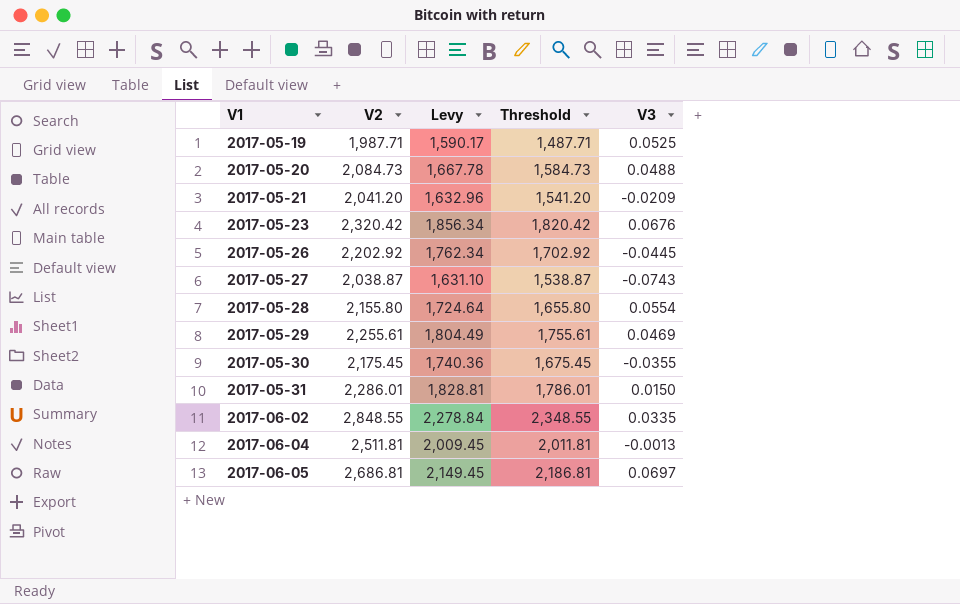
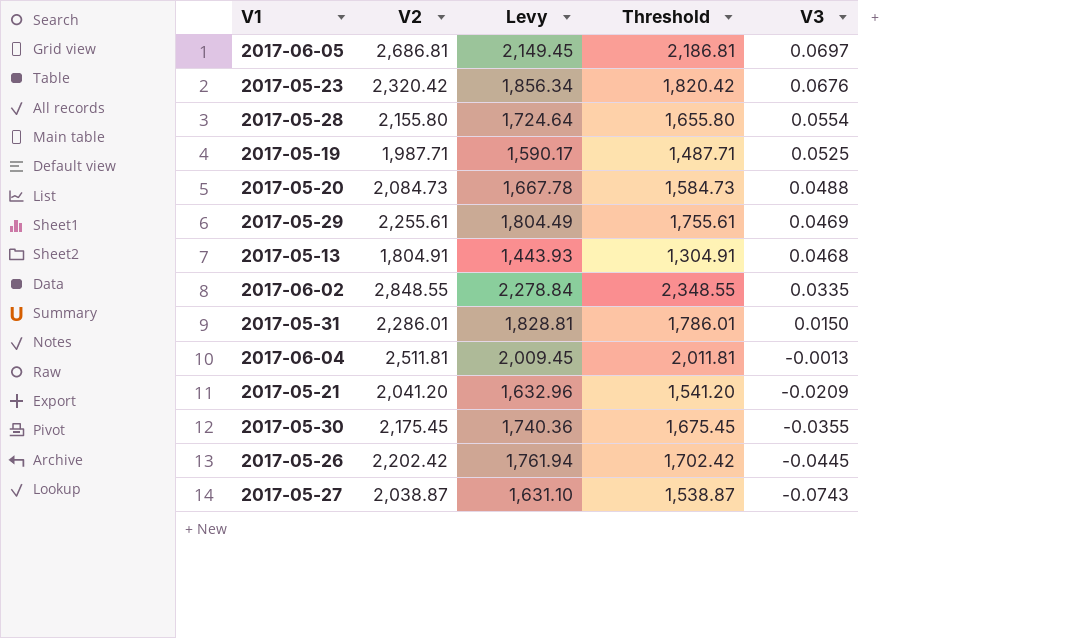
row order: V1 ascending -> V3 descending
row 2017-05-13: none -> 1,804.91 | 1,443.93 | 1,304.91 | 0.0468
2017-05-26 | V2: 2,202.92 -> 2,202.42
2017-05-26 | Levy: 1,762.34 -> 1,761.94
2017-05-26 | Threshold: 1,702.92 -> 1,702.42

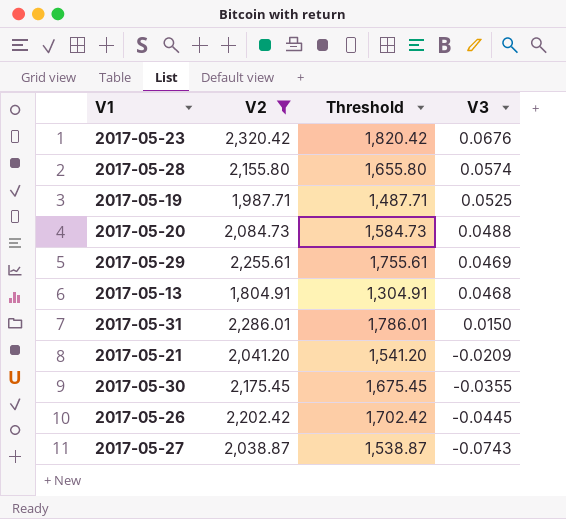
filter: none -> V2 <= 2,320.42
column Levy | formula: [V2] * 0.8 -> none
2017-05-28 | V3: 0.0554 -> 0.0574

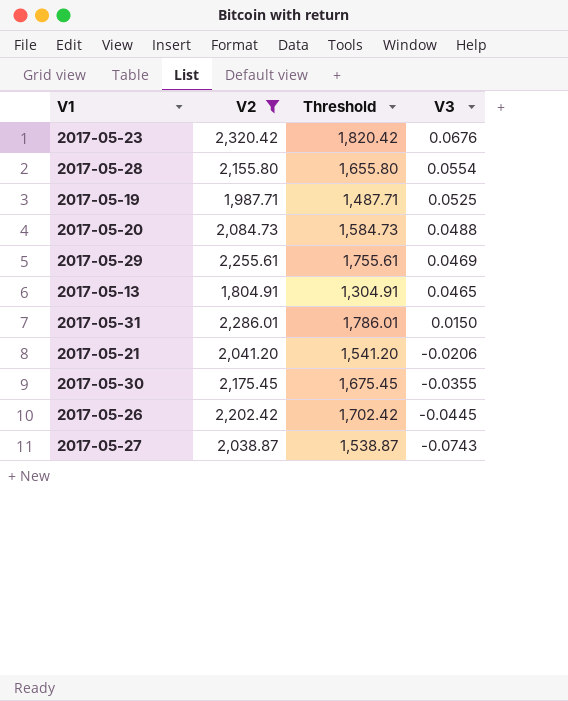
2017-05-28 | V3: 0.0574 -> 0.0554
2017-05-13 | V3: 0.0468 -> 0.0465
2017-05-21 | V3: -0.0209 -> -0.0206

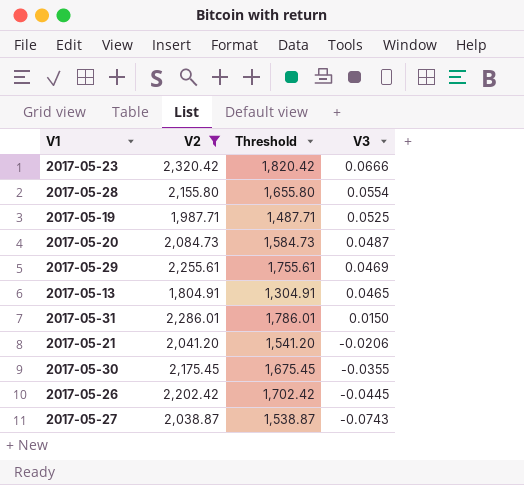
2017-05-23 | V3: 0.0676 -> 0.0666
2017-05-20 | V3: 0.0488 -> 0.0487

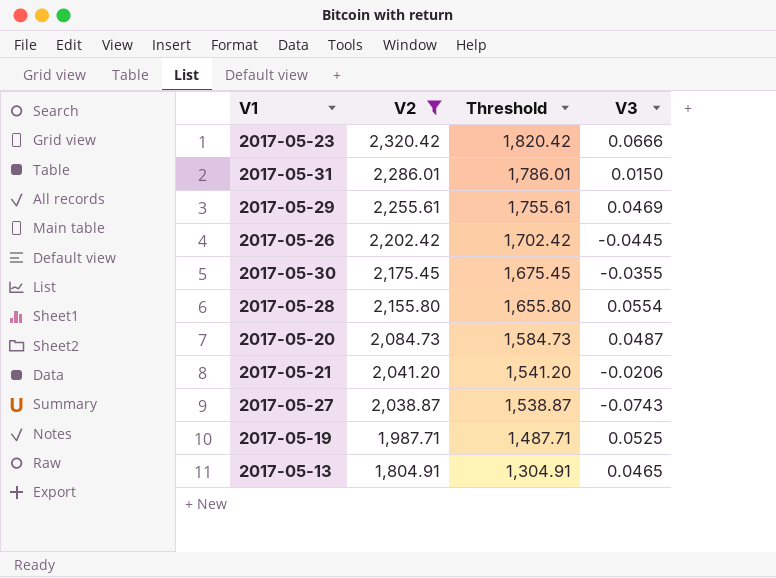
row order: V3 descending -> V2 descending

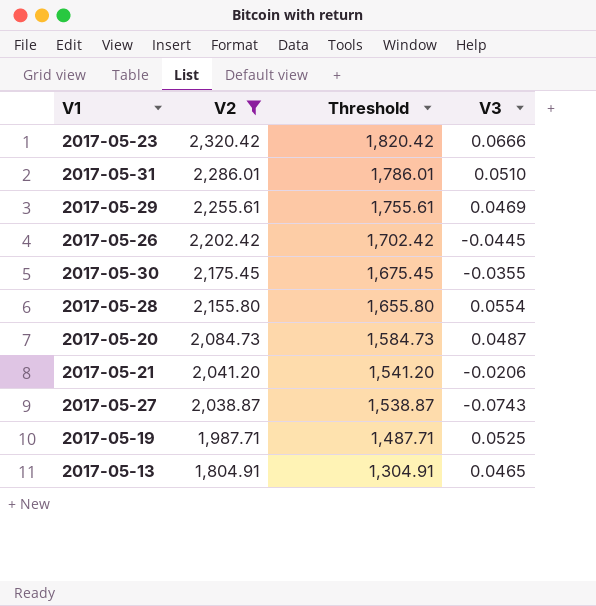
2017-05-31 | V3: 0.0150 -> 0.0510

